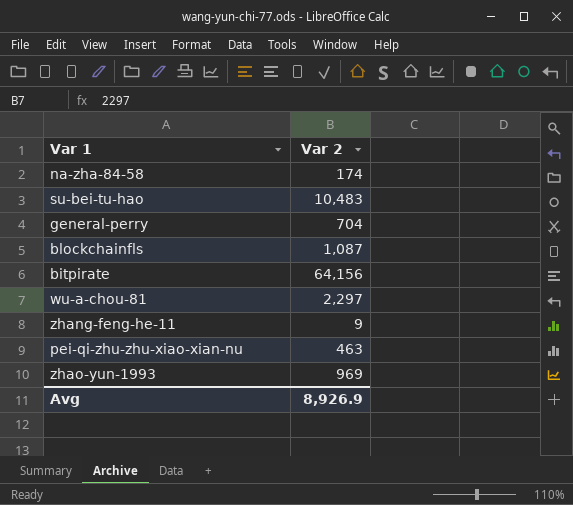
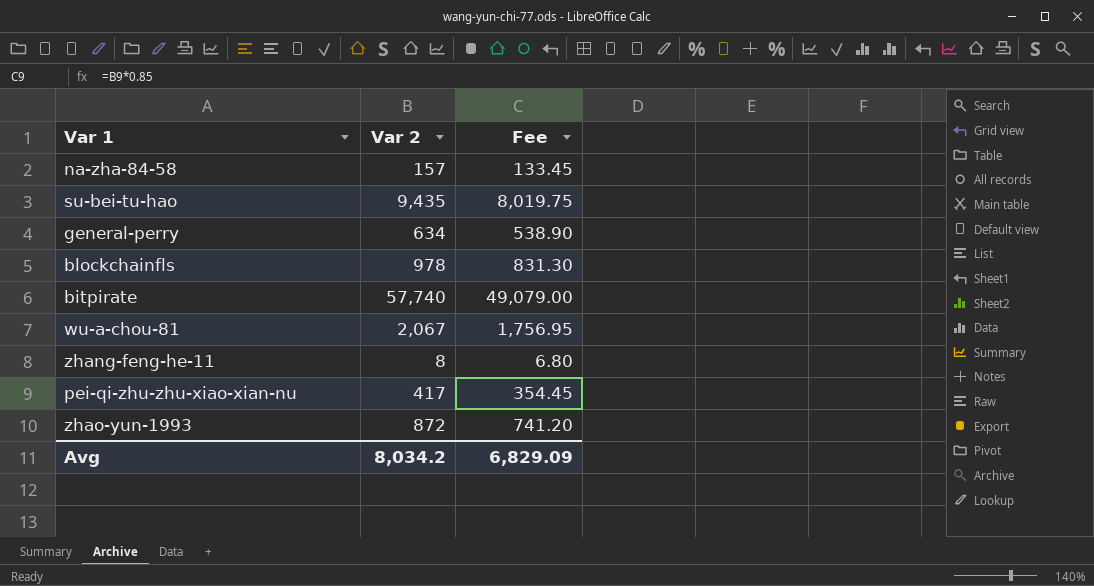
column Fee | formula: none -> [Var 2] * 0.85
na-zha-84-58 | Var 2: 174 -> 157
su-bei-tu-hao | Var 2: 10,483 -> 9,435
general-perry | Var 2: 704 -> 634
blockchainfls | Var 2: 1,087 -> 978
bitpirate | Var 2: 64,156 -> 57,740
wu-a-chou-81 | Var 2: 2,297 -> 2,067
zhang-feng-he-11 | Var 2: 9 -> 8
pei-qi-zhu-zhu-xiao-xian-nu | Var 2: 463 -> 417
zhao-yun-1993 | Var 2: 969 -> 872
Avg | Var 2: 8,926.9 -> 8,034.2

